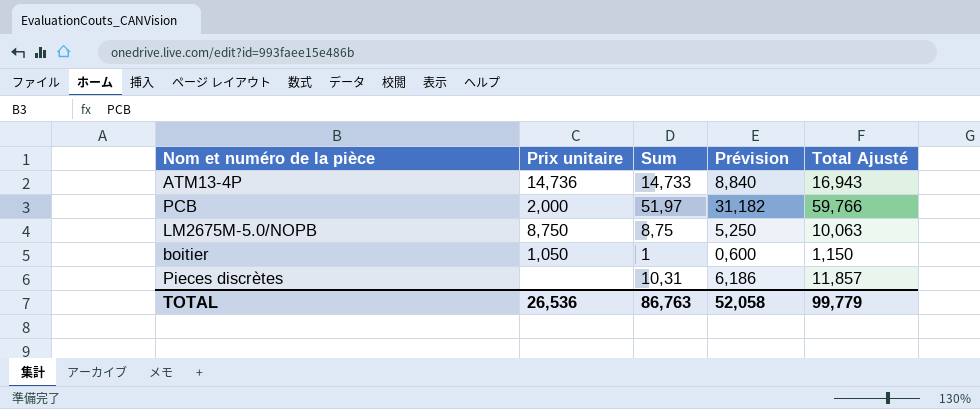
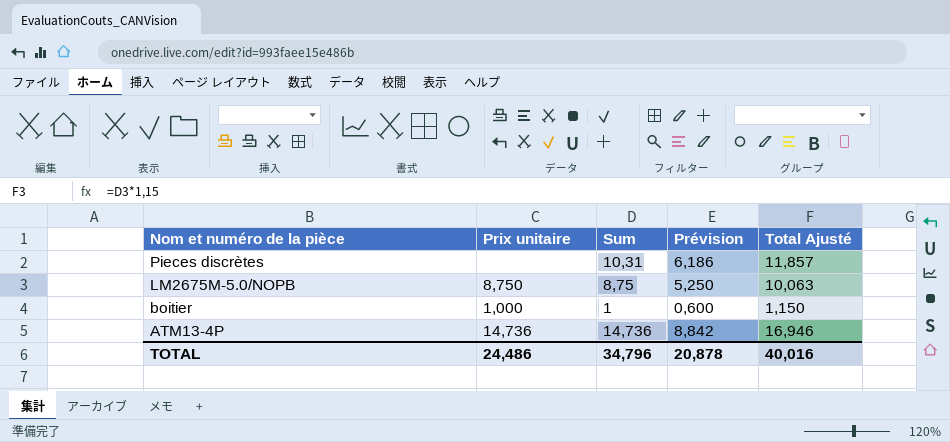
row order: none -> Nom et numéro de la pièce descending
row PCB: 2,000 | 51,97 | 31,182 | 59,766 -> none
boitier | Prix unitaire: 1,050 -> 1,000
ATM13-4P | Sum: 14,733 -> 14,736
ATM13-4P | Prévision: 8,840 -> 8,842
ATM13-4P | Total Ajusté: 16,943 -> 16,946
TOTAL | Prix unitaire: 26,536 -> 24,486
TOTAL | Sum: 86,763 -> 34,796
TOTAL | Prévision: 52,058 -> 20,878
TOTAL | Total Ajusté: 99,779 -> 40,016

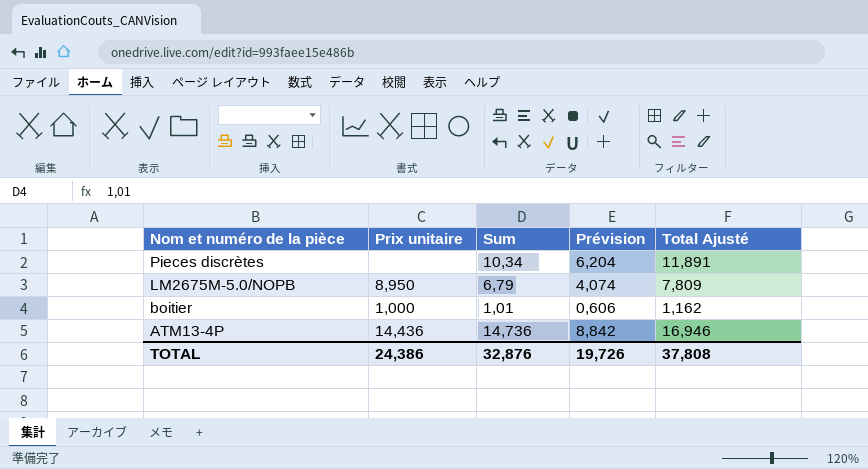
Pieces discrètes | Sum: 10,31 -> 10,34
Pieces discrètes | Prévision: 6,186 -> 6,204
Pieces discrètes | Total Ajusté: 11,857 -> 11,891
LM2675M-5.0/NOPB | Prix unitaire: 8,750 -> 8,950
LM2675M-5.0/NOPB | Sum: 8,75 -> 6,79
LM2675M-5.0/NOPB | Prévision: 5,250 -> 4,074
LM2675M-5.0/NOPB | Total Ajusté: 10,063 -> 7,809
boitier | Sum: 1 -> 1,01
boitier | Prévision: 0,600 -> 0,606
boitier | Total Ajusté: 1,150 -> 1,162
ATM13-4P | Prix unitaire: 14,736 -> 14,436
TOTAL | Prix unitaire: 24,486 -> 24,386
TOTAL | Sum: 34,796 -> 32,876
TOTAL | Prévision: 20,878 -> 19,726
TOTAL | Total Ajusté: 40,016 -> 37,808

